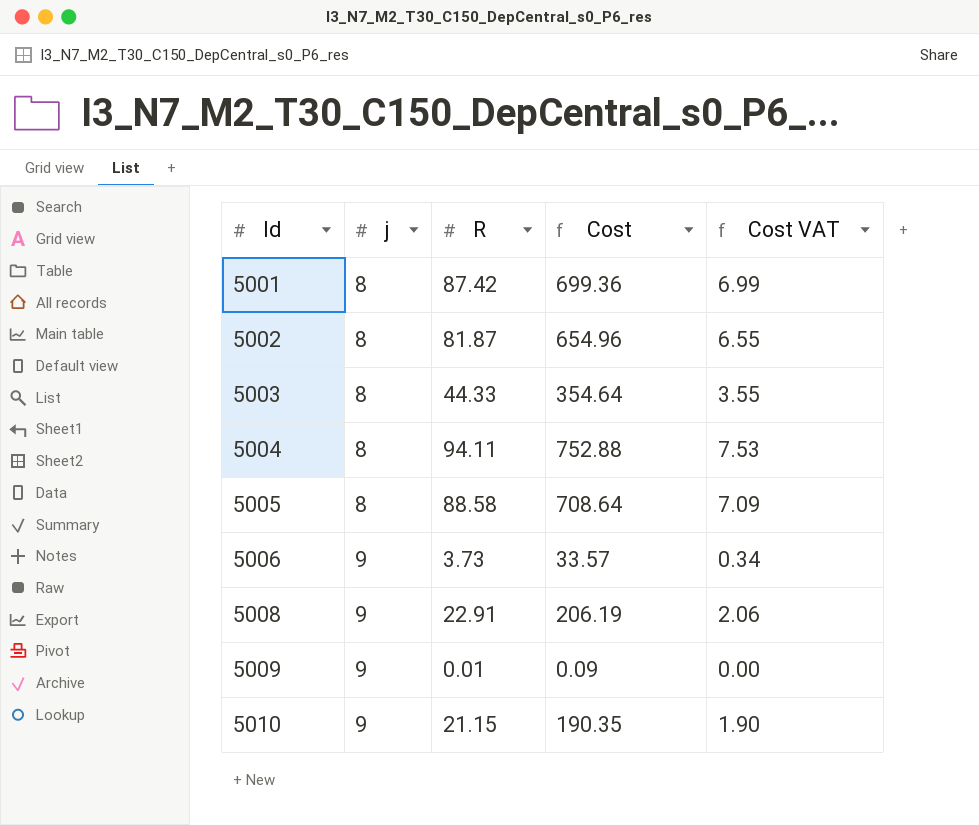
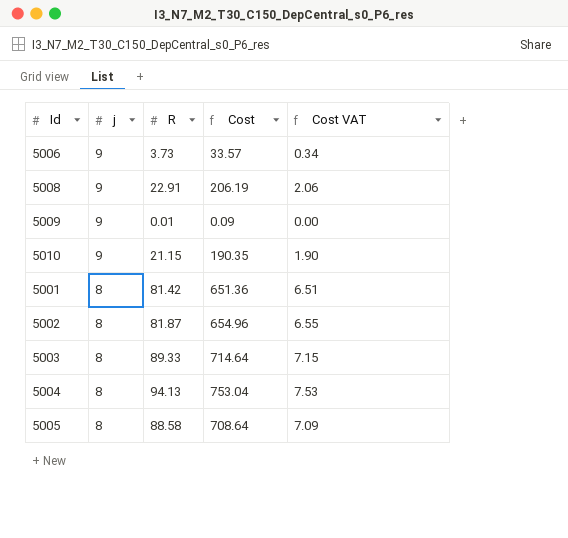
row order: Id ascending -> j descending
5001 | R: 87.42 -> 81.42
5001 | Cost: 699.36 -> 651.36
5001 | Cost VAT: 6.99 -> 6.51
5003 | R: 44.33 -> 89.33
5003 | Cost: 354.64 -> 714.64
5003 | Cost VAT: 3.55 -> 7.15
5004 | R: 94.11 -> 94.13
5004 | Cost: 752.88 -> 753.04

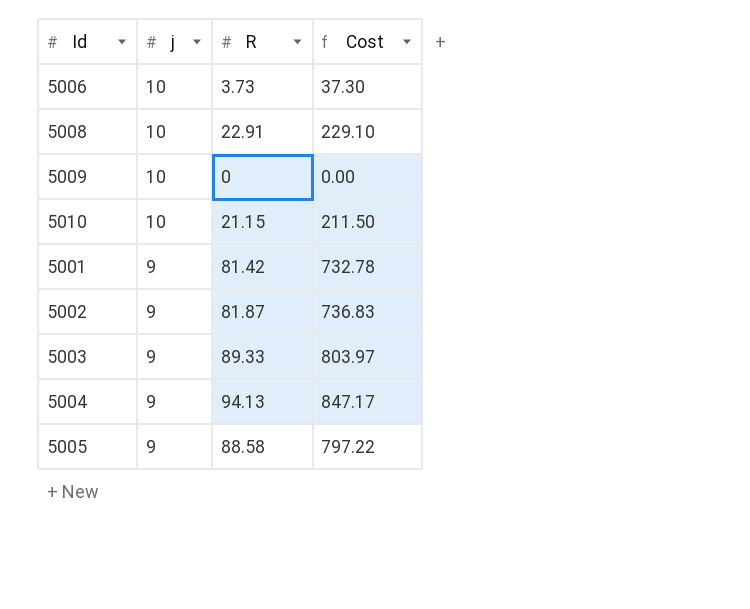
column Cost VAT | formula: [Cost] * 0.01 -> none
5006 | j: 9 -> 10
5006 | Cost: 33.57 -> 37.30
5008 | j: 9 -> 10
5008 | Cost: 206.19 -> 229.10
5009 | j: 9 -> 10
5009 | R: 0.01 -> 0
5009 | Cost: 0.09 -> 0.00
5010 | j: 9 -> 10
5010 | Cost: 190.35 -> 211.50
5001 | j: 8 -> 9
5001 | Cost: 651.36 -> 732.78
5002 | j: 8 -> 9
5002 | Cost: 654.96 -> 736.83
5003 | j: 8 -> 9
5003 | Cost: 714.64 -> 803.97
5004 | j: 8 -> 9
5004 | Cost: 753.04 -> 847.17
5005 | j: 8 -> 9
5005 | Cost: 708.64 -> 797.22

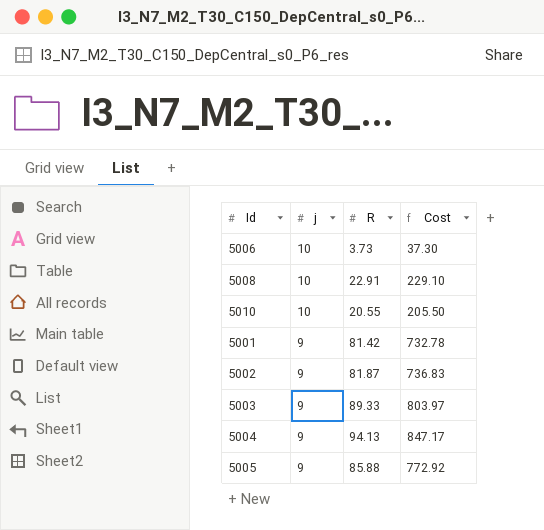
row 5009: 10 | 0 | 0.00 -> none
5010 | R: 21.15 -> 20.55
5010 | Cost: 211.50 -> 205.50
5005 | R: 88.58 -> 85.88
5005 | Cost: 797.22 -> 772.92

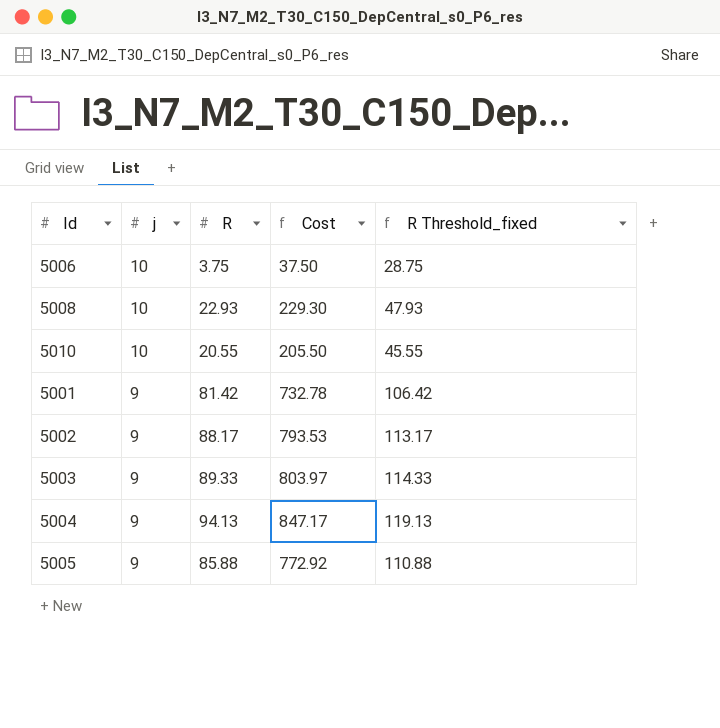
column R Threshold_fixed | formula: none -> [R] + 25
5006 | R: 3.73 -> 3.75
5006 | Cost: 37.30 -> 37.50
5008 | R: 22.91 -> 22.93
5008 | Cost: 229.10 -> 229.30
5002 | R: 81.87 -> 88.17
5002 | Cost: 736.83 -> 793.53

